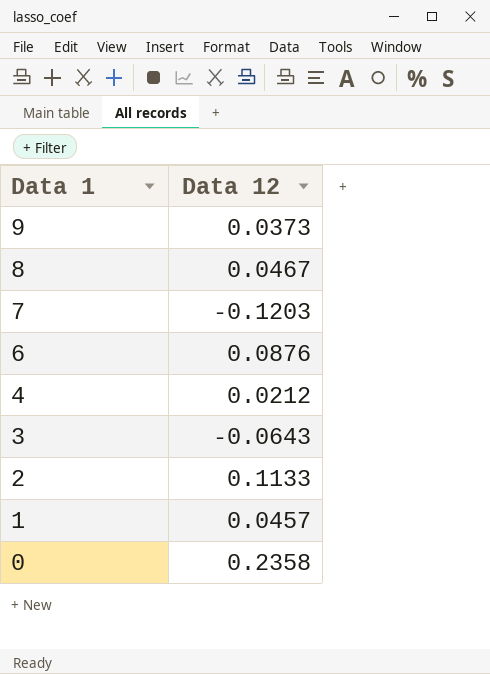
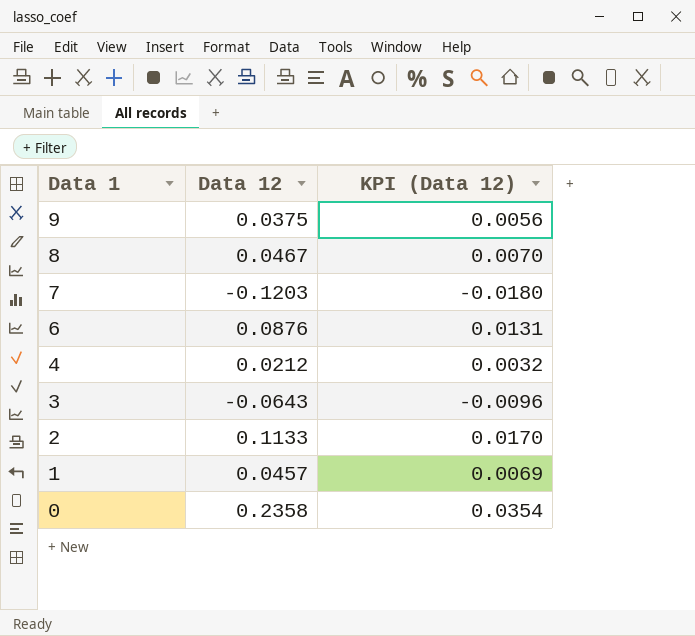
column KPI (Data 12) | formula: none -> [Data 12] * 0.15
9 | Data 12: 0.0373 -> 0.0375

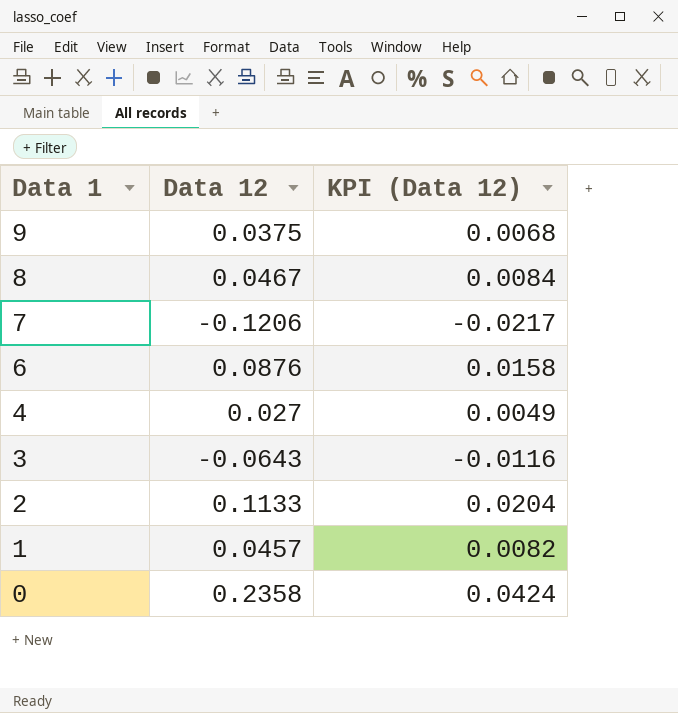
column KPI (Data 12) | formula: [Data 12] * 0.15 -> [Data 12] * 0.18
7 | Data 12: -0.1203 -> -0.1206
4 | Data 12: 0.0212 -> 0.027

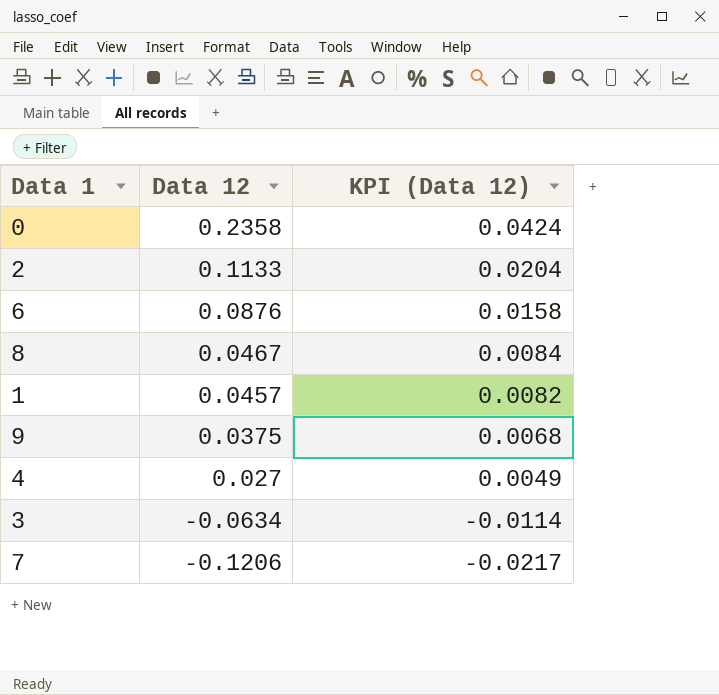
row order: Data 1 descending -> Data 12 descending
3 | Data 12: -0.0643 -> -0.0634
3 | KPI (Data 12): -0.0116 -> -0.0114

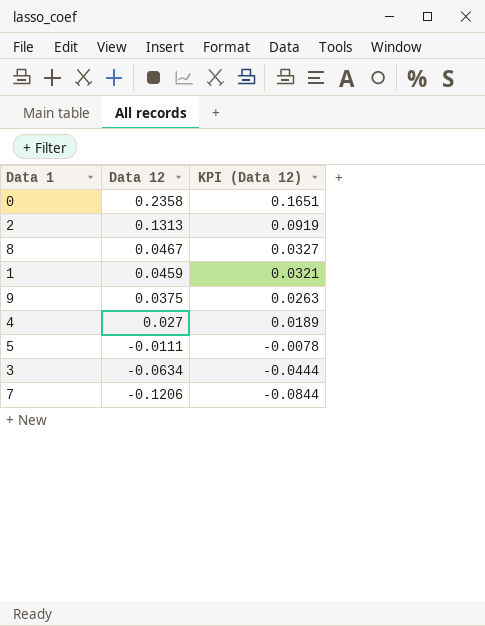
column KPI (Data 12) | formula: [Data 12] * 0.18 -> [Data 12] * 0.7
row 6: 0.0876 | 0.0158 -> none
2 | Data 12: 0.1133 -> 0.1313
1 | Data 12: 0.0457 -> 0.0459
row 5: none -> -0.0111 | -0.0078

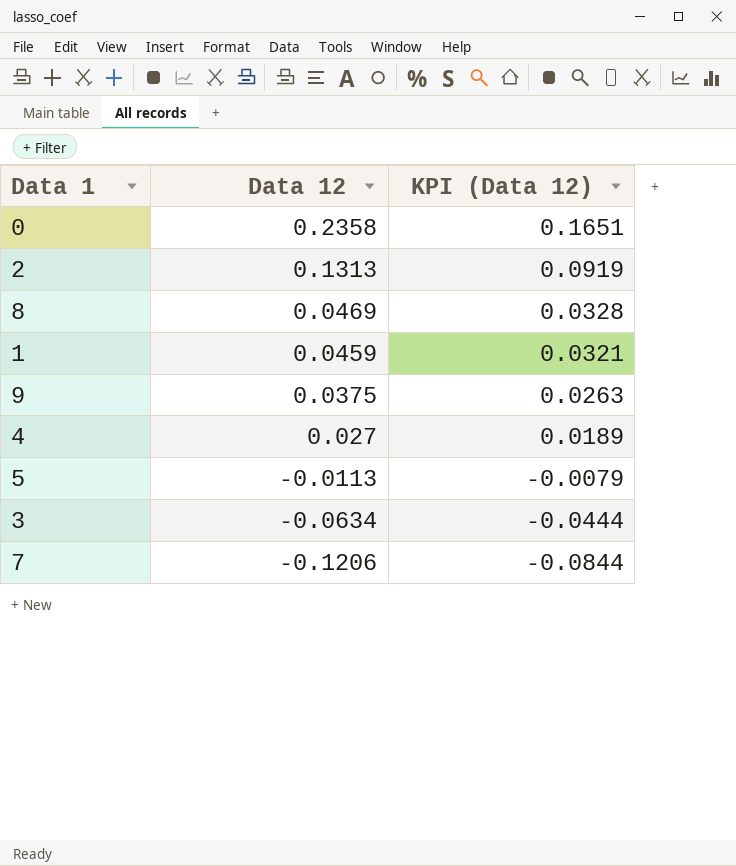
8 | Data 12: 0.0467 -> 0.0469
8 | KPI (Data 12): 0.0327 -> 0.0328
5 | Data 12: -0.0111 -> -0.0113
5 | KPI (Data 12): -0.0078 -> -0.0079

